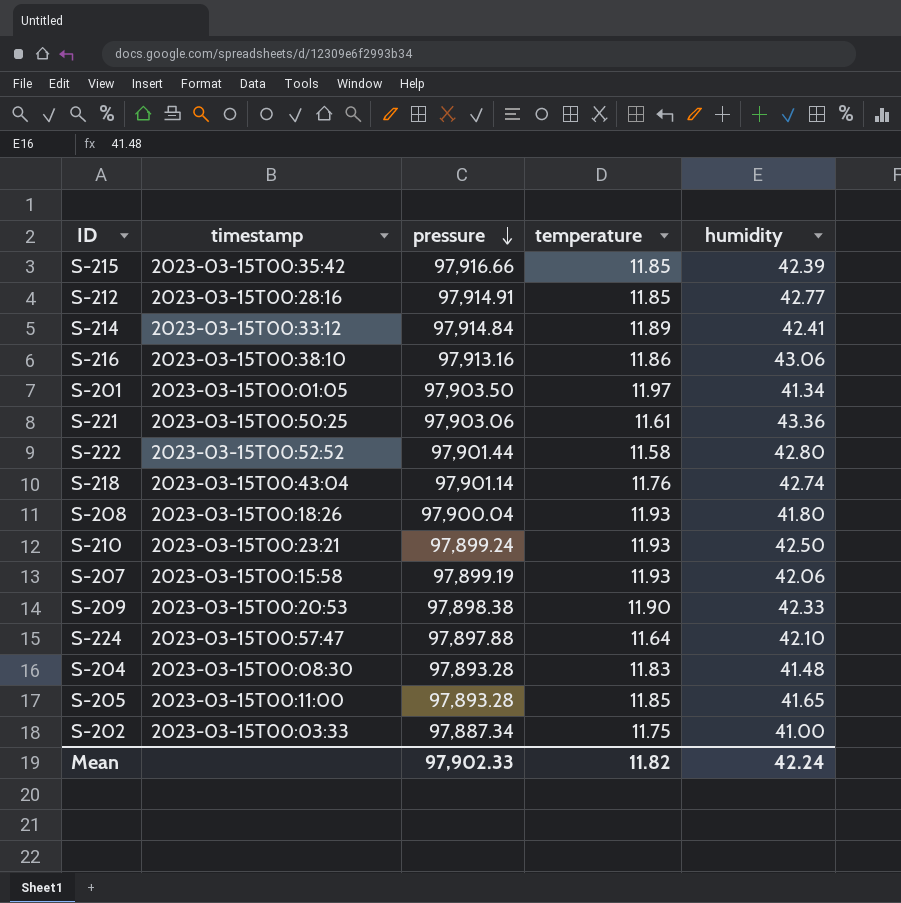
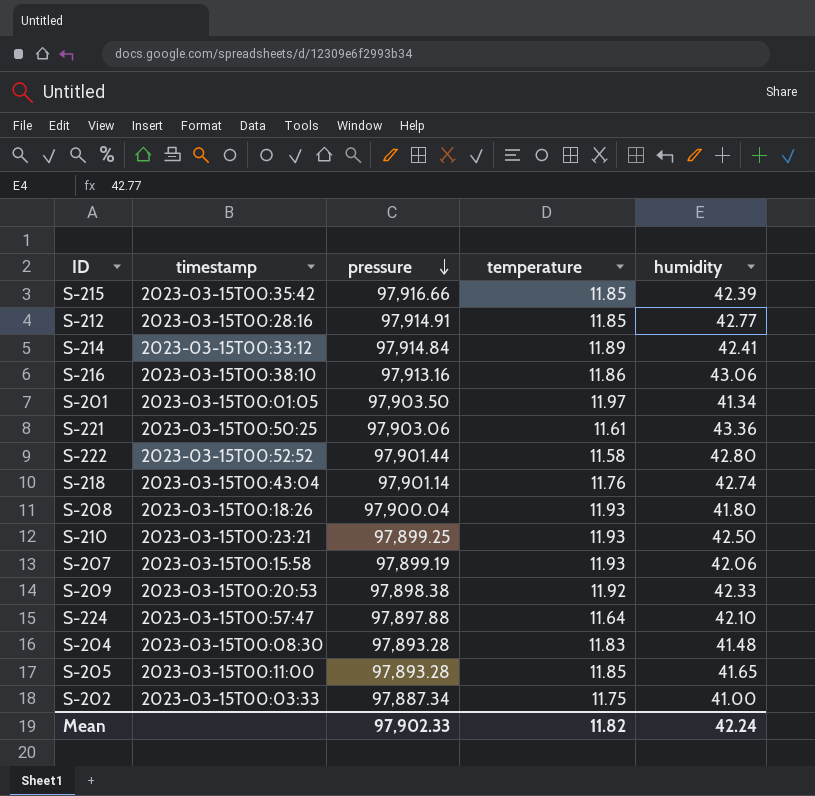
S-210 | pressure: 97,899.24 -> 97,899.25
S-209 | temperature: 11.90 -> 11.92

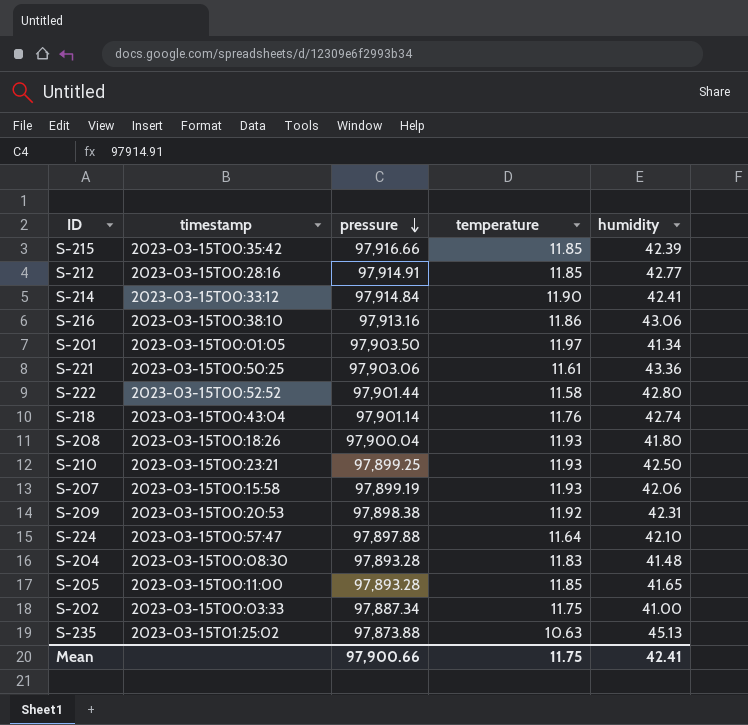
S-214 | temperature: 11.89 -> 11.90
S-209 | humidity: 42.33 -> 42.31
row S-235: none -> 2023-03-15T01:25:02 | 97,873.88 | 10.63 | 45.13
Mean | pressure: 97,902.33 -> 97,900.66
Mean | temperature: 11.82 -> 11.75
Mean | humidity: 42.24 -> 42.41

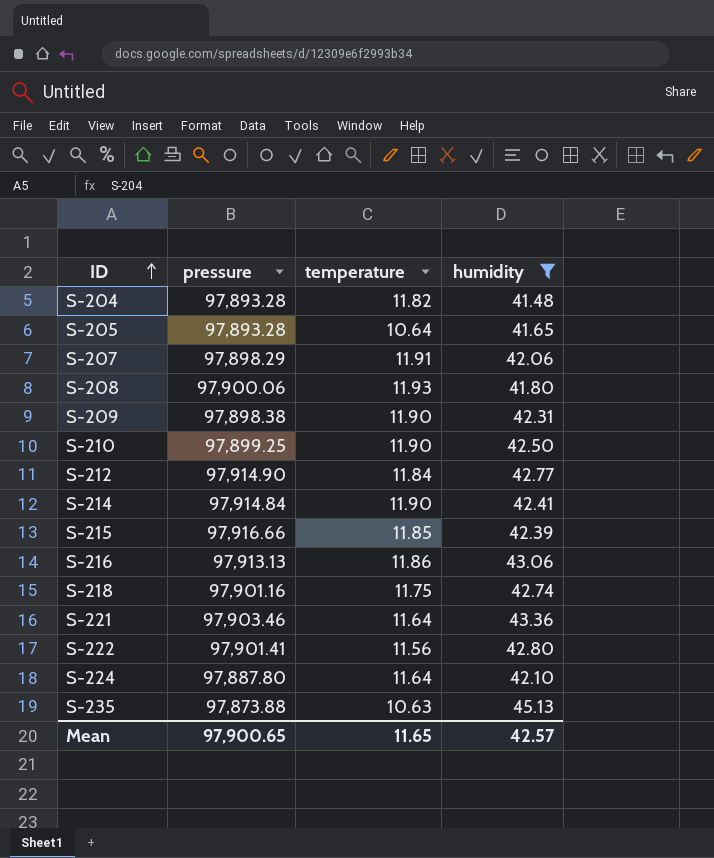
filter: none -> humidity >= 41.48
row order: pressure descending -> ID ascending
column timestamp | position: 2 -> none
S-204 | temperature: 11.83 -> 11.82
S-205 | temperature: 11.85 -> 10.64
S-207 | pressure: 97,899.19 -> 97,898.29
S-207 | temperature: 11.93 -> 11.91
S-208 | pressure: 97,900.04 -> 97,900.06
S-209 | temperature: 11.92 -> 11.90
S-210 | temperature: 11.93 -> 11.90
S-212 | pressure: 97,914.91 -> 97,914.90
S-212 | temperature: 11.85 -> 11.84
S-216 | pressure: 97,913.16 -> 97,913.13
S-218 | pressure: 97,901.14 -> 97,901.16
S-218 | temperature: 11.76 -> 11.75
S-221 | pressure: 97,903.06 -> 97,903.46
S-221 | temperature: 11.61 -> 11.64
S-222 | pressure: 97,901.44 -> 97,901.41
S-222 | temperature: 11.58 -> 11.56
S-224 | pressure: 97,897.88 -> 97,887.80
Mean | pressure: 97,900.66 -> 97,900.65
Mean | temperature: 11.75 -> 11.65
Mean | humidity: 42.41 -> 42.57

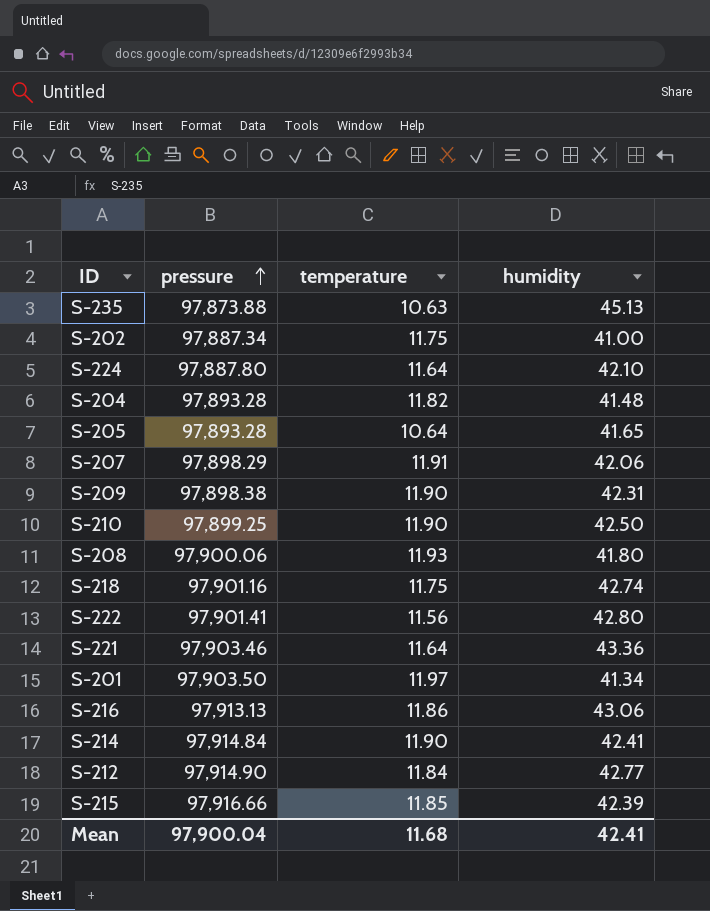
filter: humidity >= 41.48 -> none
row order: ID ascending -> pressure ascending
Mean | pressure: 97,900.65 -> 97,900.04
Mean | temperature: 11.65 -> 11.68
Mean | humidity: 42.57 -> 42.41

